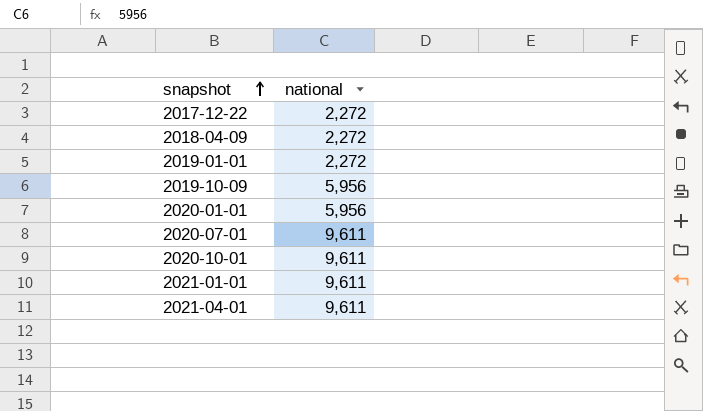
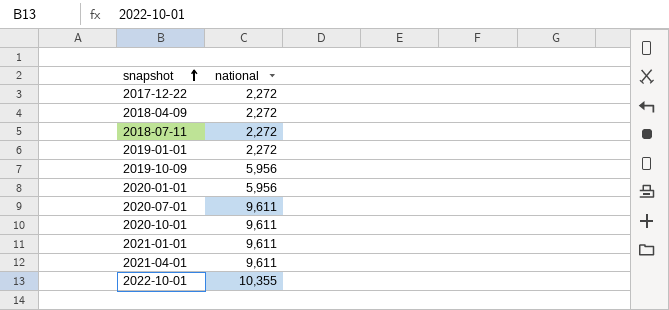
row 2018-07-11: none -> 2,272
row 2022-10-01: none -> 10,355

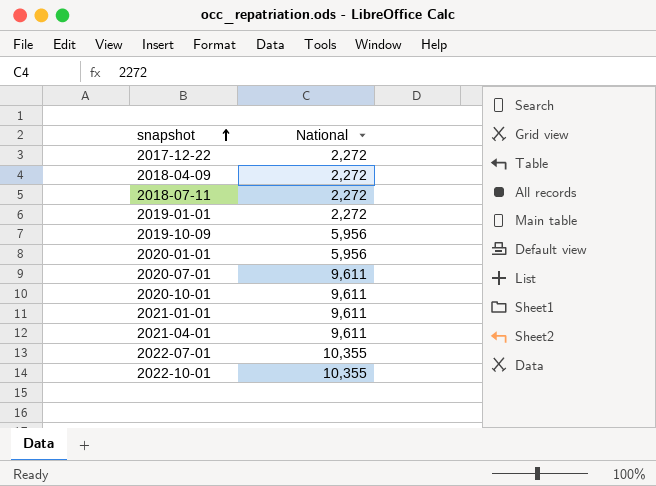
column name: national -> National
row 2022-07-01: none -> 10,355

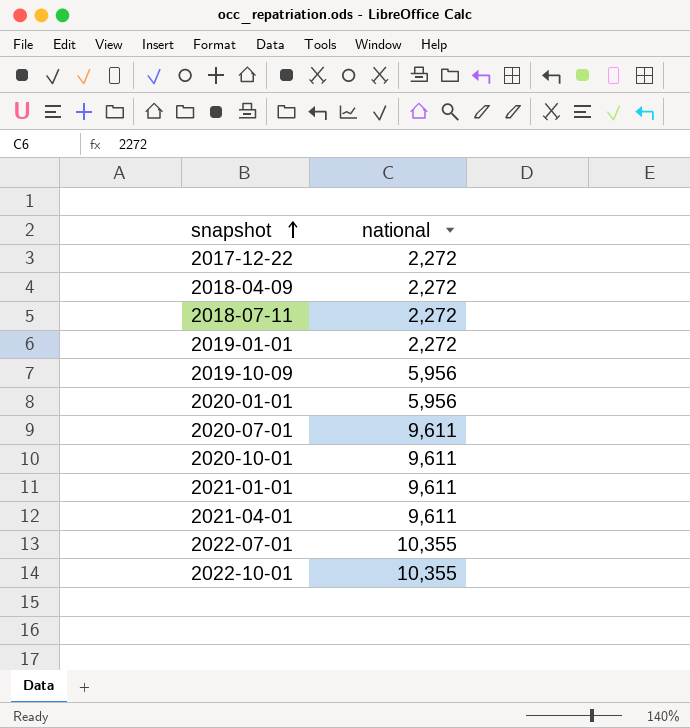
column name: National -> national

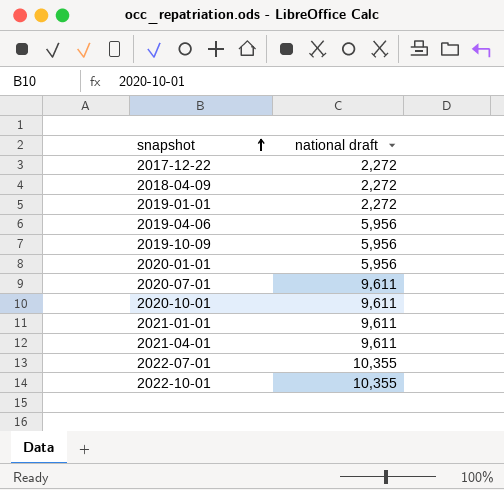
column name: national -> national draft
row 2018-07-11: 2,272 -> none
row 2019-04-06: none -> 5,956

